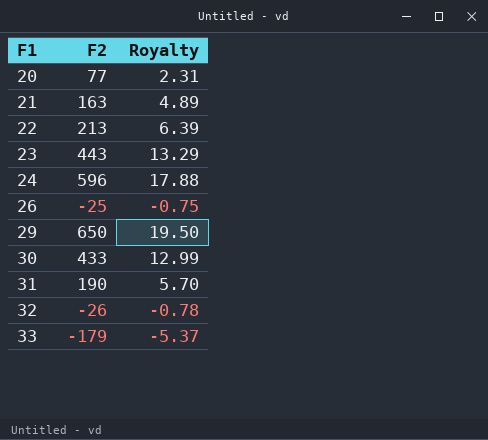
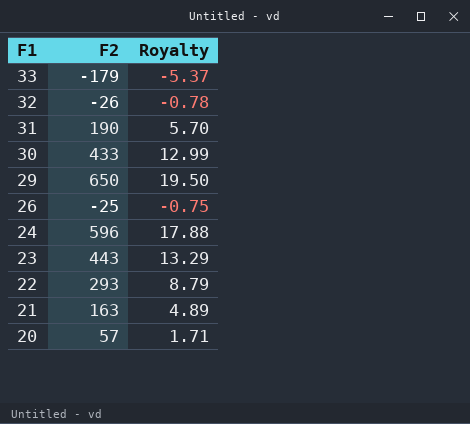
row order: F1 ascending -> F1 descending
22 | F2: 213 -> 293
22 | Royalty: 6.39 -> 8.79
20 | F2: 77 -> 57
20 | Royalty: 2.31 -> 1.71

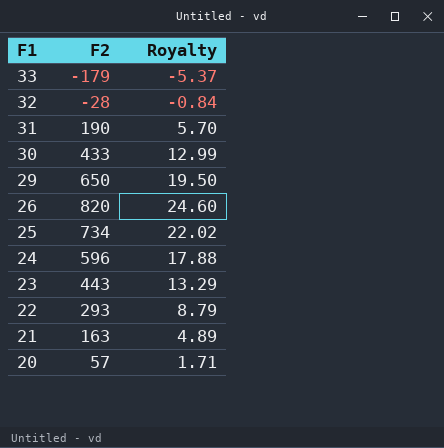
32 | F2: -26 -> -28
32 | Royalty: -0.78 -> -0.84
26 | F2: -25 -> 820
26 | Royalty: -0.75 -> 24.60
row 25: none -> 734 | 22.02

